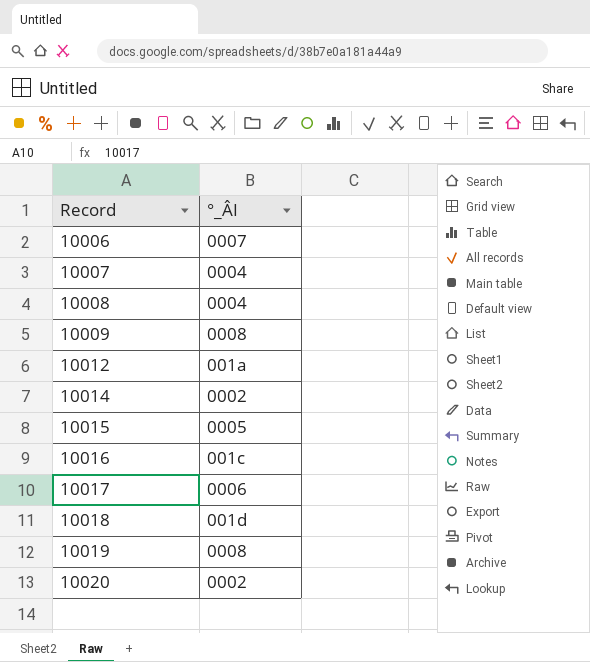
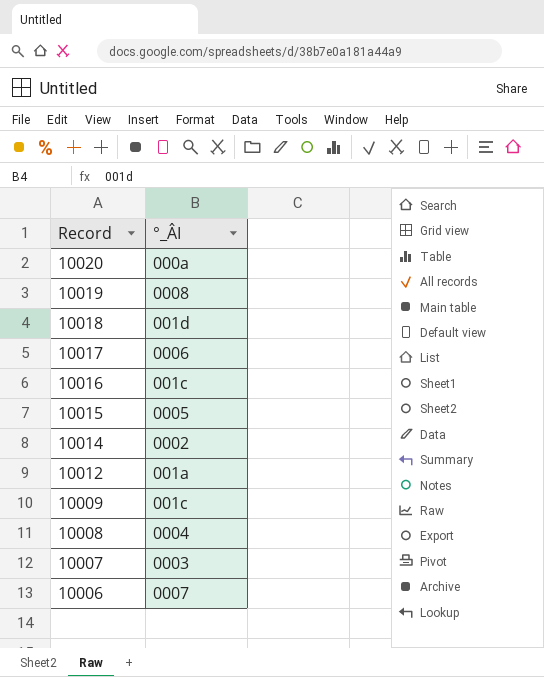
row order: Record ascending -> Record descending
10020 | °_ÂI: 0002 -> 000a
10009 | °_ÂI: 0008 -> 001c
10007 | °_ÂI: 0004 -> 0003

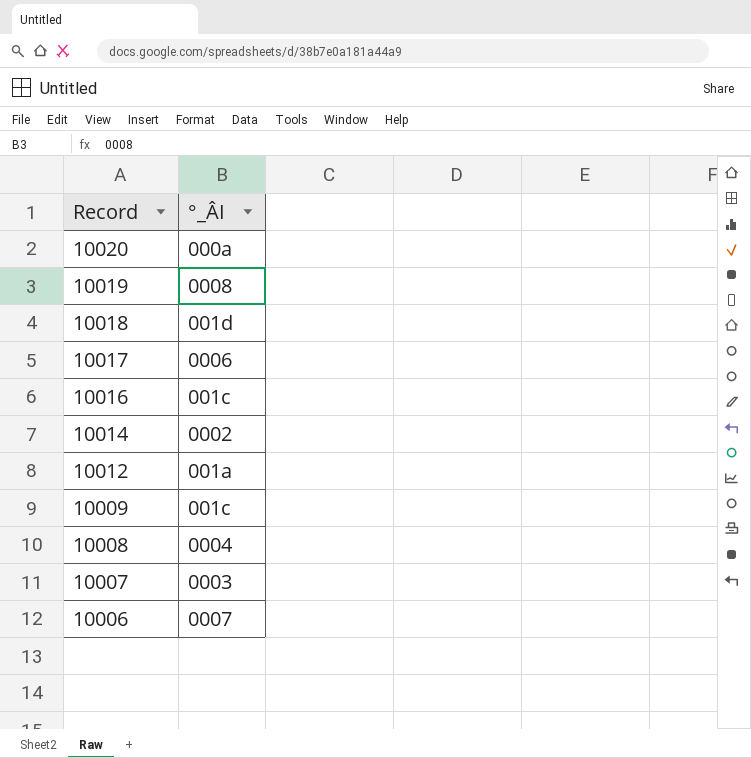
row 10015: 0005 -> none

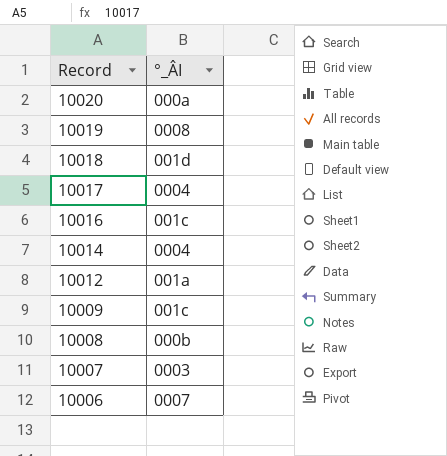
10017 | °_ÂI: 0006 -> 0004
10014 | °_ÂI: 0002 -> 0004
10008 | °_ÂI: 0004 -> 000b

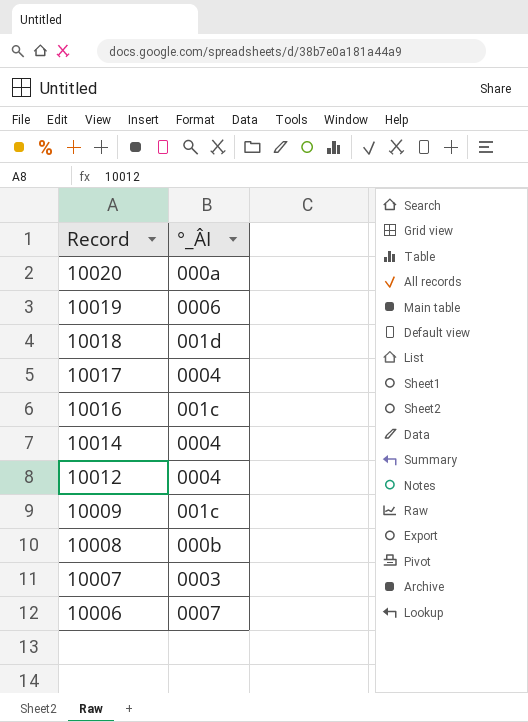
10019 | °_ÂI: 0008 -> 0006
10012 | °_ÂI: 001a -> 0004

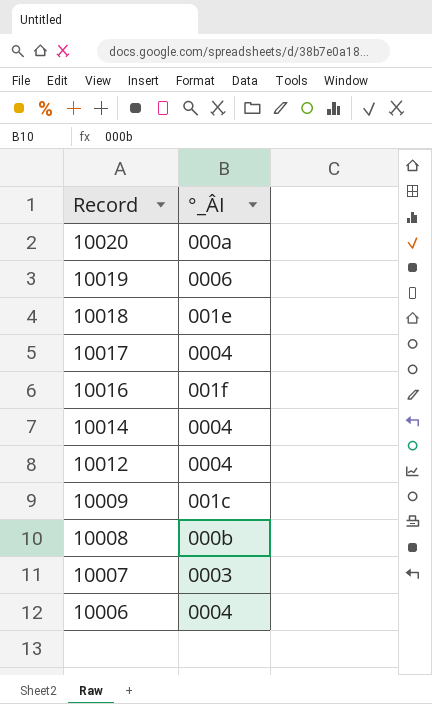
10018 | °_ÂI: 001d -> 001e
10016 | °_ÂI: 001c -> 001f
10006 | °_ÂI: 0007 -> 0004

